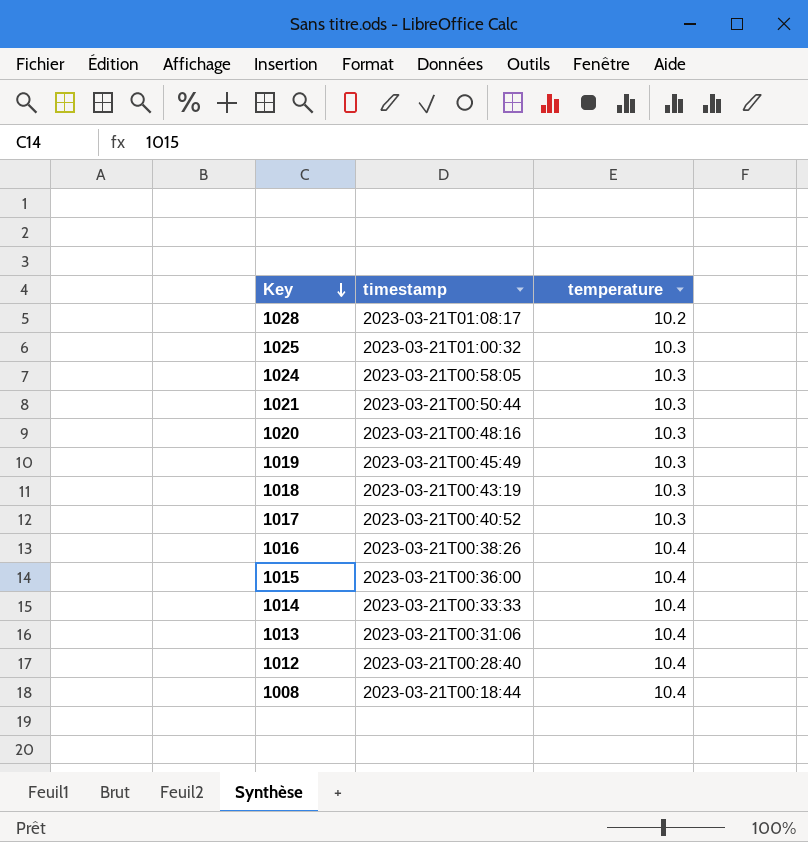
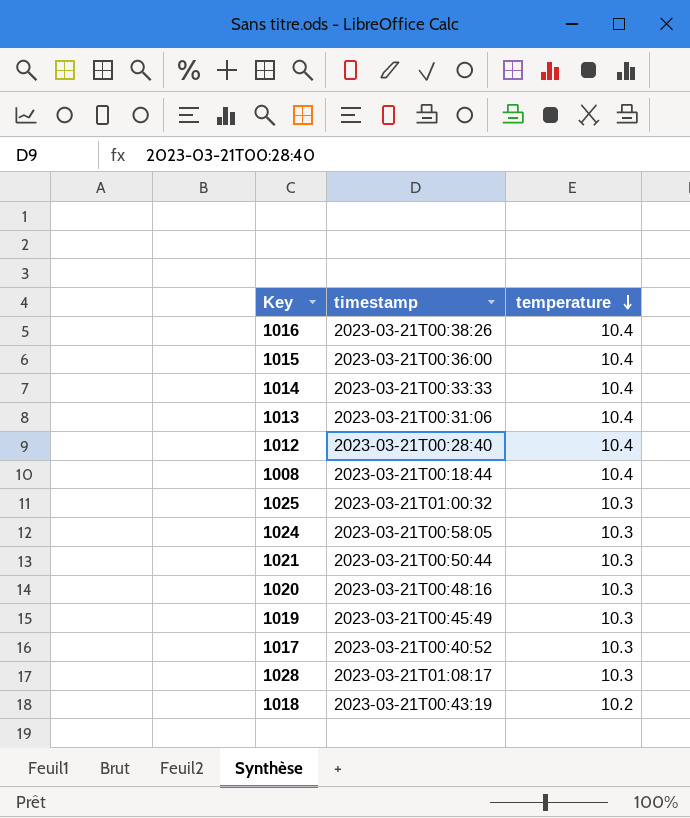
row order: Key descending -> temperature descending
1028 | temperature: 10.2 -> 10.3
1018 | temperature: 10.3 -> 10.2

